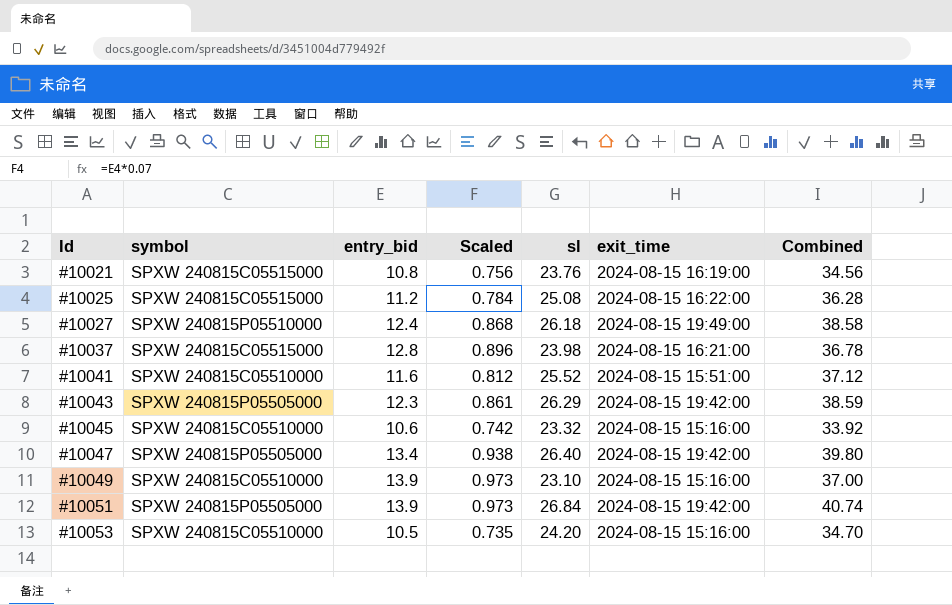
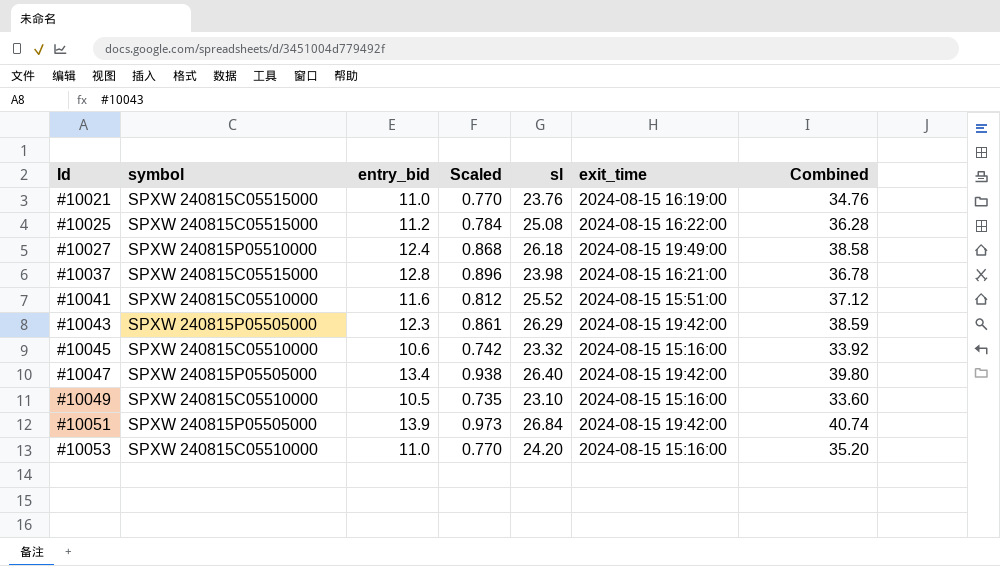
#10021 | entry_bid: 10.8 -> 11.0
#10021 | Scaled: 0.756 -> 0.770
#10021 | Combined: 34.56 -> 34.76
#10049 | entry_bid: 13.9 -> 10.5
#10049 | Scaled: 0.973 -> 0.735
#10049 | Combined: 37.00 -> 33.60
#10053 | entry_bid: 10.5 -> 11.0
#10053 | Scaled: 0.735 -> 0.770
#10053 | Combined: 34.70 -> 35.20

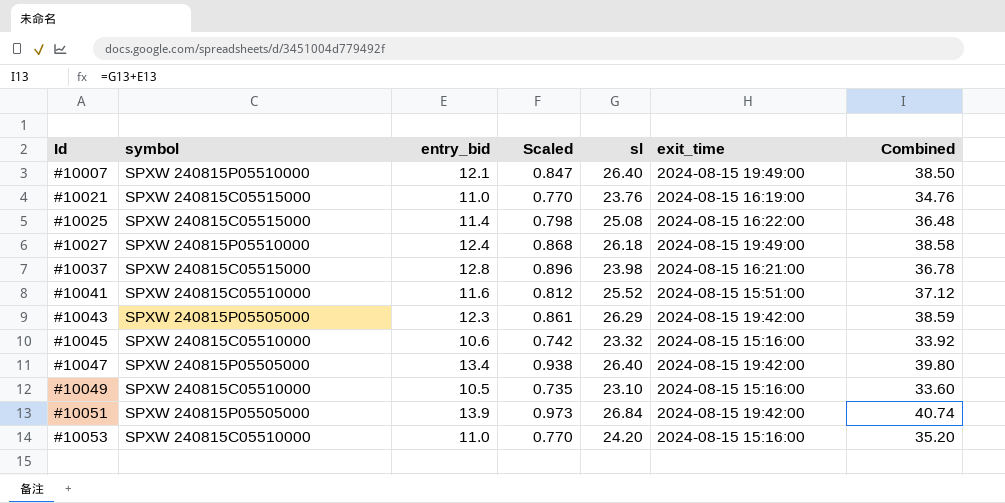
row #10007: none -> SPXW 240815P05510000 | 12.1 | 0.847 | 26.40 | 2024-08-15 19:49:00 | 38.50
#10025 | entry_bid: 11.2 -> 11.4
#10025 | Scaled: 0.784 -> 0.798
#10025 | Combined: 36.28 -> 36.48

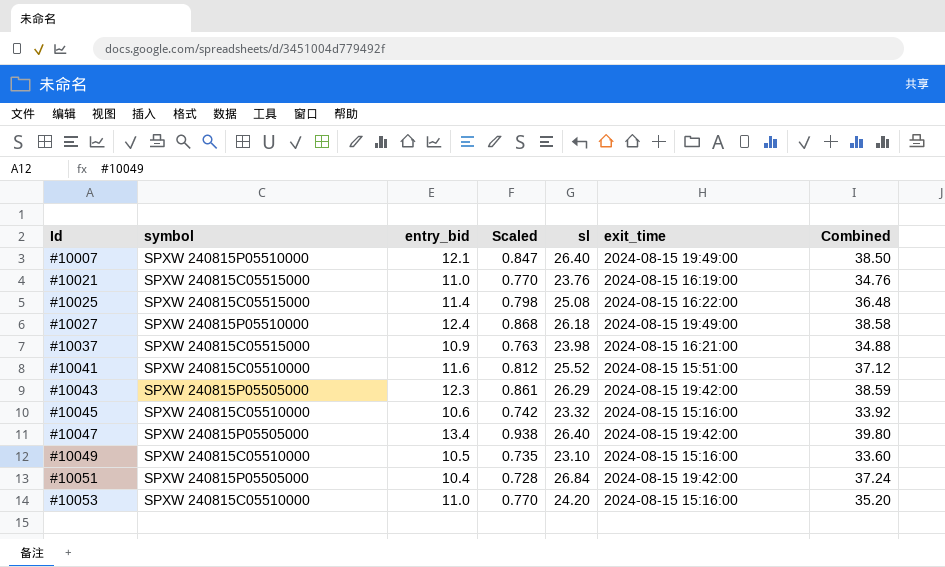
#10037 | entry_bid: 12.8 -> 10.9
#10037 | Scaled: 0.896 -> 0.763
#10037 | Combined: 36.78 -> 34.88
#10051 | entry_bid: 13.9 -> 10.4
#10051 | Scaled: 0.973 -> 0.728
#10051 | Combined: 40.74 -> 37.24

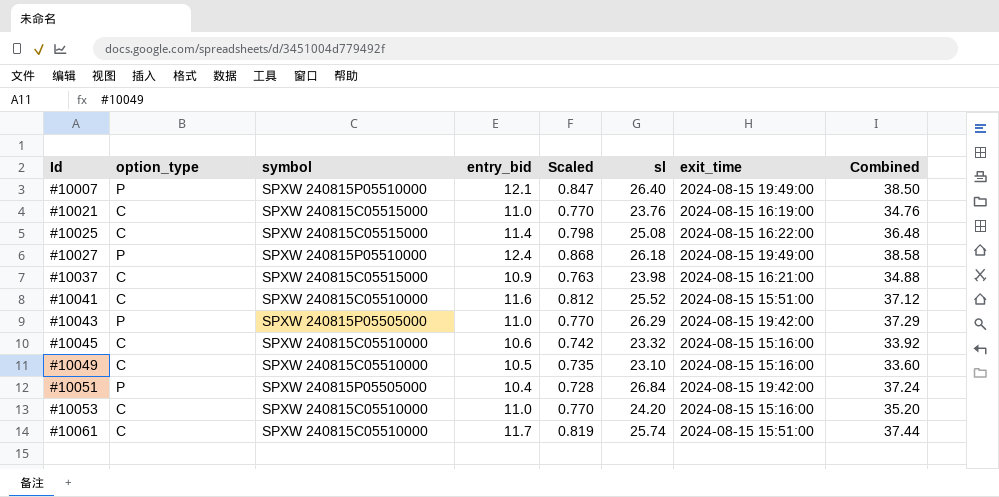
column option_type | position: none -> 2
row #10047: SPXW 240815P05505000 | 13.4 | 0.938 | 26.40 | 2024-08-15 19:42:00 | 39.80 -> none
#10043 | entry_bid: 12.3 -> 11.0
#10043 | Scaled: 0.861 -> 0.770
#10043 | Combined: 38.59 -> 37.29
row #10061: none -> C | SPXW 240815C05510000 | 11.7 | 0.819 | 25.74 | 2024-08-15 15:51:00 | 37.44

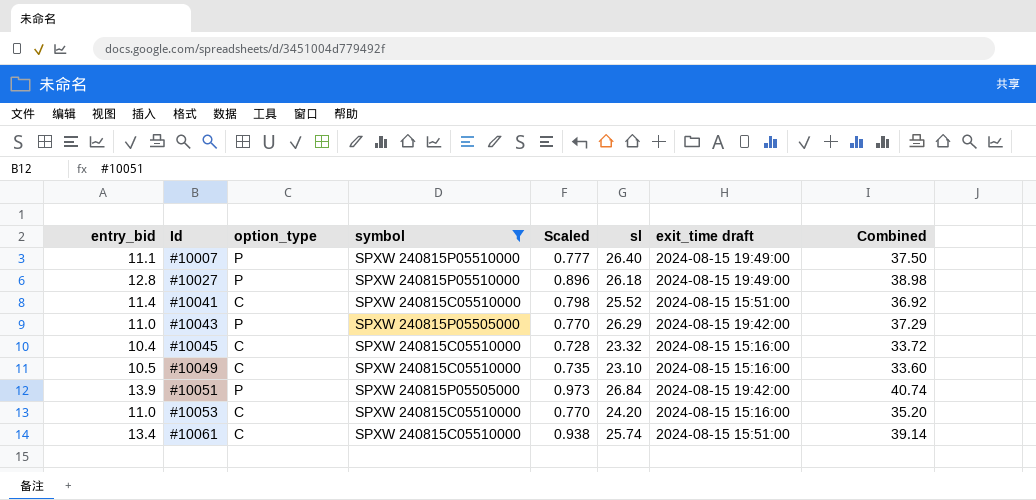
filter: none -> symbol != SPXW 240815C05515000
column entry_bid | position: 4 -> 1
column name: exit_time -> exit_time draft
#10007 | entry_bid: 12.1 -> 11.1
#10007 | Scaled: 0.847 -> 0.777
#10007 | Combined: 38.50 -> 37.50
#10027 | entry_bid: 12.4 -> 12.8
#10027 | Scaled: 0.868 -> 0.896
#10027 | Combined: 38.58 -> 38.98
#10041 | entry_bid: 11.6 -> 11.4
#10041 | Scaled: 0.812 -> 0.798
#10041 | Combined: 37.12 -> 36.92
#10045 | entry_bid: 10.6 -> 10.4
#10045 | Scaled: 0.742 -> 0.728
#10045 | Combined: 33.92 -> 33.72
#10051 | entry_bid: 10.4 -> 13.9
#10051 | Scaled: 0.728 -> 0.973
#10051 | Combined: 37.24 -> 40.74
#10061 | entry_bid: 11.7 -> 13.4
#10061 | Scaled: 0.819 -> 0.938
#10061 | Combined: 37.44 -> 39.14

